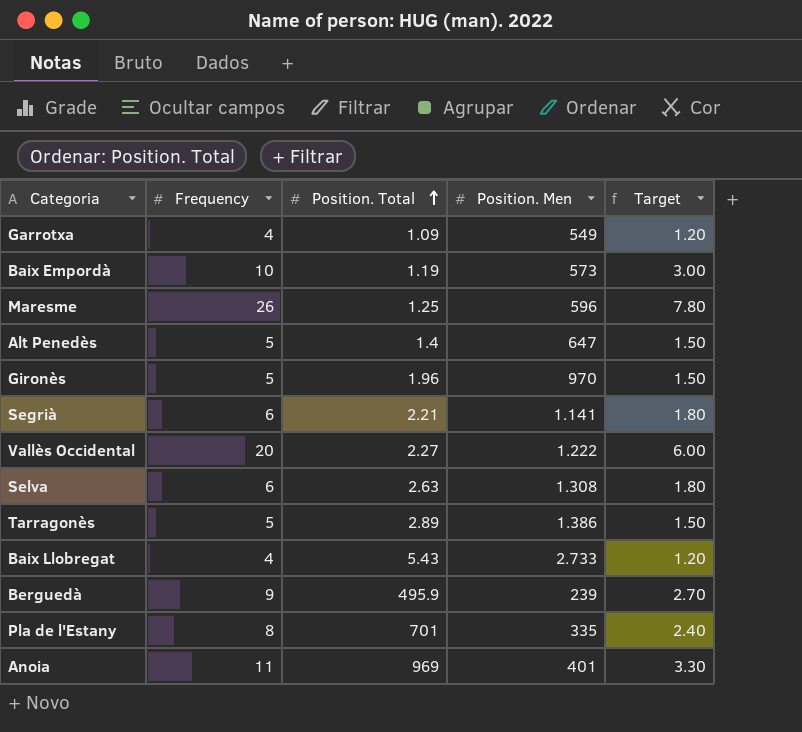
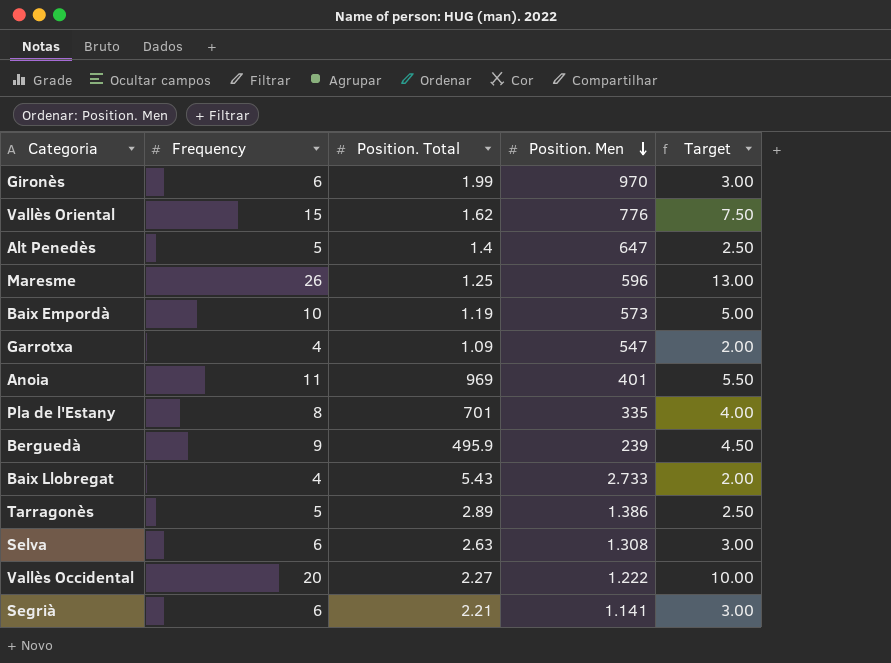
row order: Position. Total ascending -> Position. Men descending
column Target | formula: [Frequency] * 0.3 -> [Frequency] * 0.5
Gironès | Frequency: 5 -> 6
Gironès | Position. Total: 1.96 -> 1.99
row Vallès Oriental: none -> 15 | 1.62 | 776 | 7.50
Garrotxa | Position. Men: 549 -> 547

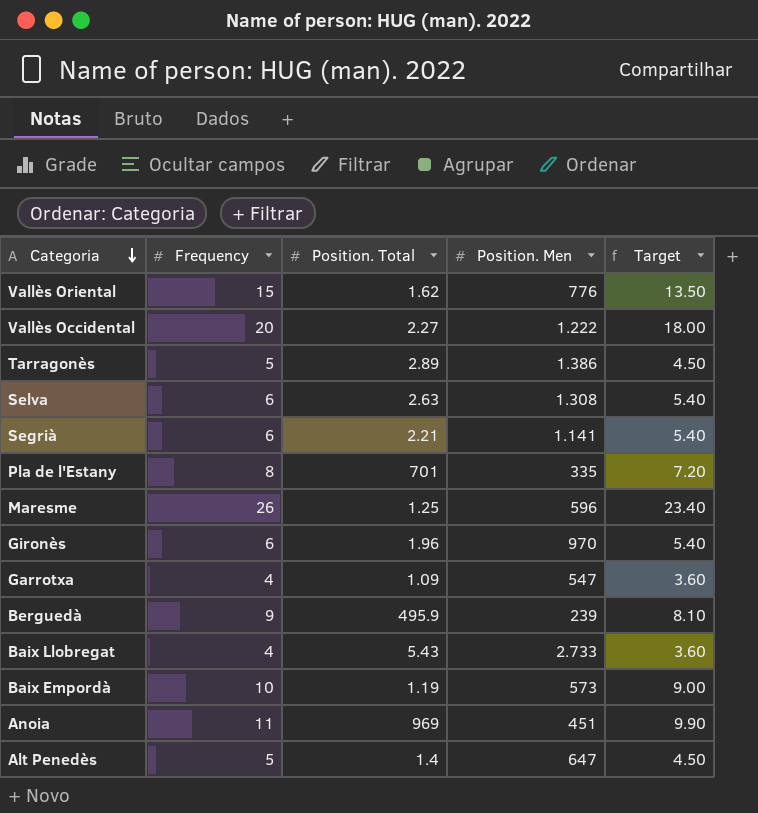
row order: Position. Men descending -> Categoria descending
column Target | formula: [Frequency] * 0.5 -> [Frequency] * 0.9
Gironès | Position. Total: 1.99 -> 1.96
Anoia | Position. Men: 401 -> 451

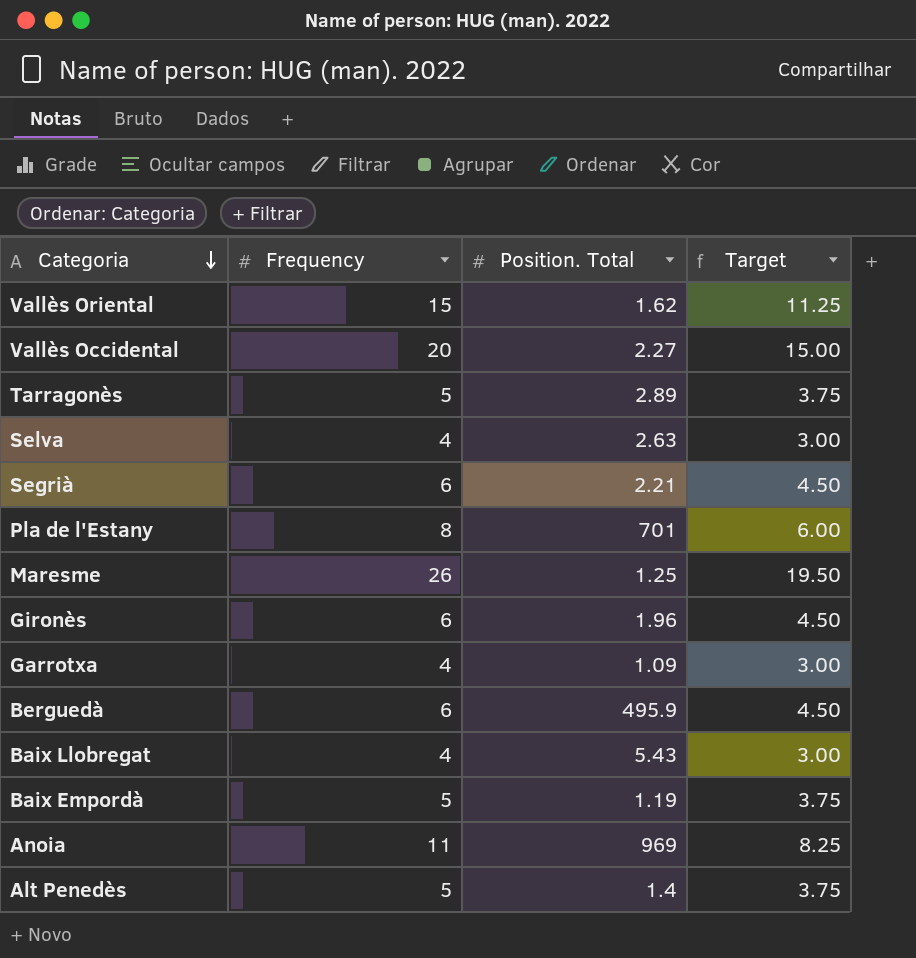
column Position. Men | position: 4 -> none
column Target | formula: [Frequency] * 0.9 -> [Frequency] * 0.75
Selva | Frequency: 6 -> 4
Berguedà | Frequency: 9 -> 6
Baix Empordà | Frequency: 10 -> 5

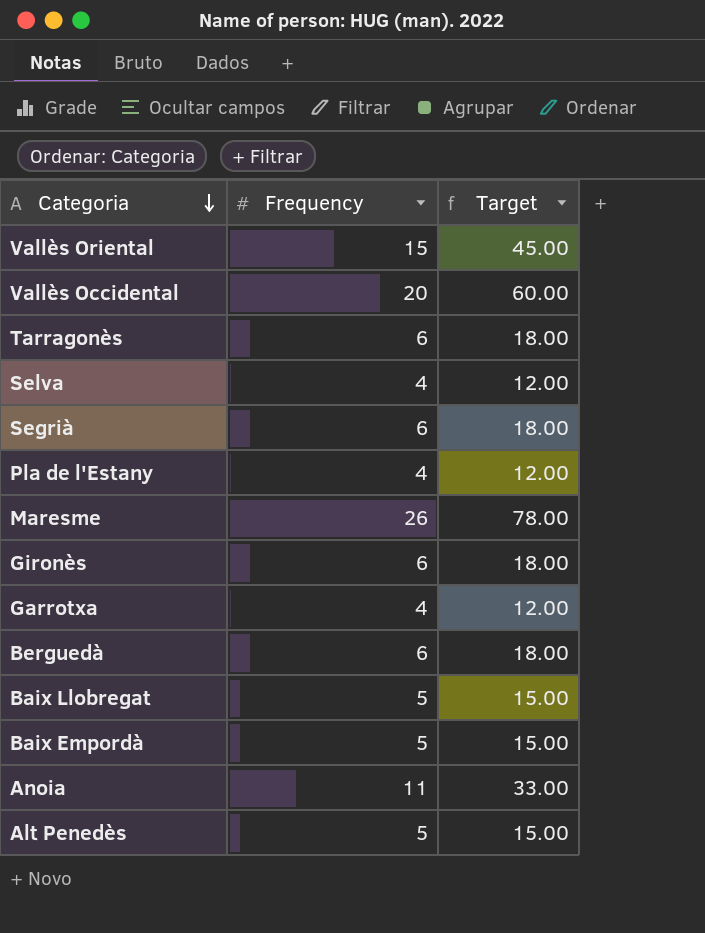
column Position. Total | position: 3 -> none
column Target | formula: [Frequency] * 0.75 -> [Frequency] * 3
Tarragonès | Frequency: 5 -> 6
Pla de l'Estany | Frequency: 8 -> 4
Baix Llobregat | Frequency: 4 -> 5

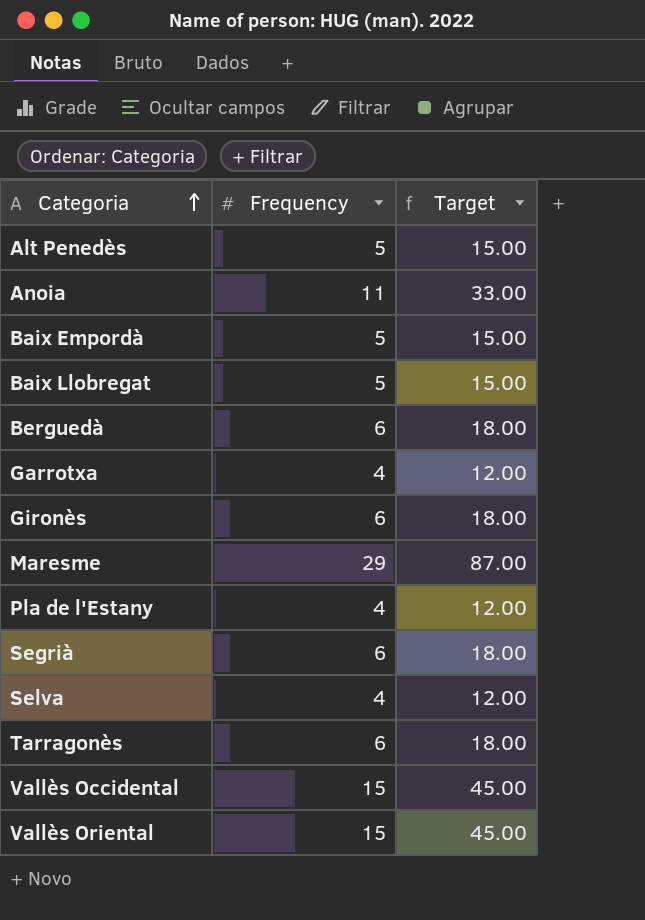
row order: Categoria descending -> Categoria ascending
Maresme | Frequency: 26 -> 29
Maresme | Target: 78.00 -> 87.00
Vallès Occidental | Frequency: 20 -> 15
Vallès Occidental | Target: 60.00 -> 45.00

